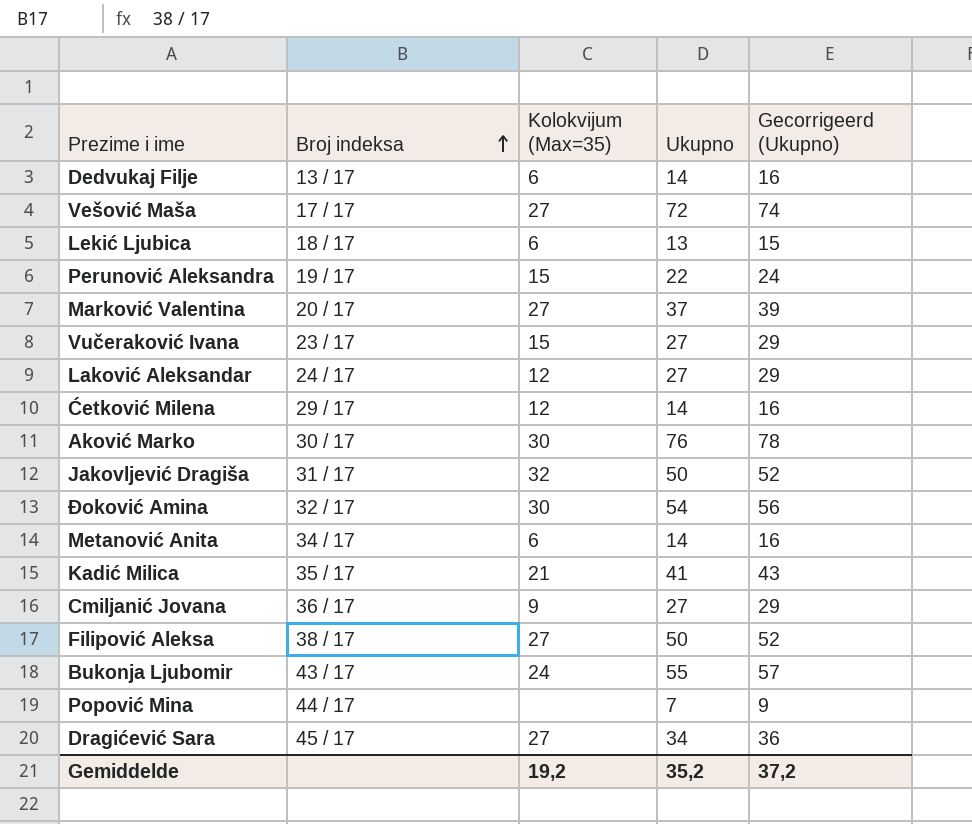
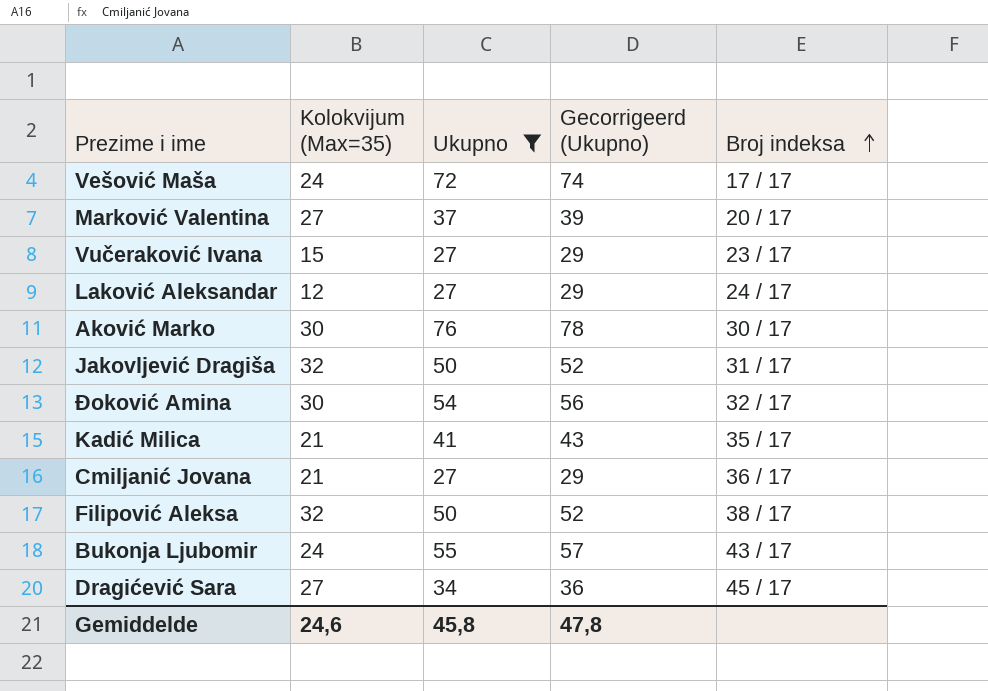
filter: none -> Ukupno >= 27
column Broj indeksa | position: 2 -> 5
Vešović Maša | Kolokvijum (Max=35): 27 -> 24
Cmiljanić Jovana | Kolokvijum (Max=35): 9 -> 21
Filipović Aleksa | Kolokvijum (Max=35): 27 -> 32
Gemiddelde | Kolokvijum (Max=35): 19,2 -> 24,6
Gemiddelde | Ukupno: 35,2 -> 45,8
Gemiddelde | Gecorrigeerd (Ukupno): 37,2 -> 47,8

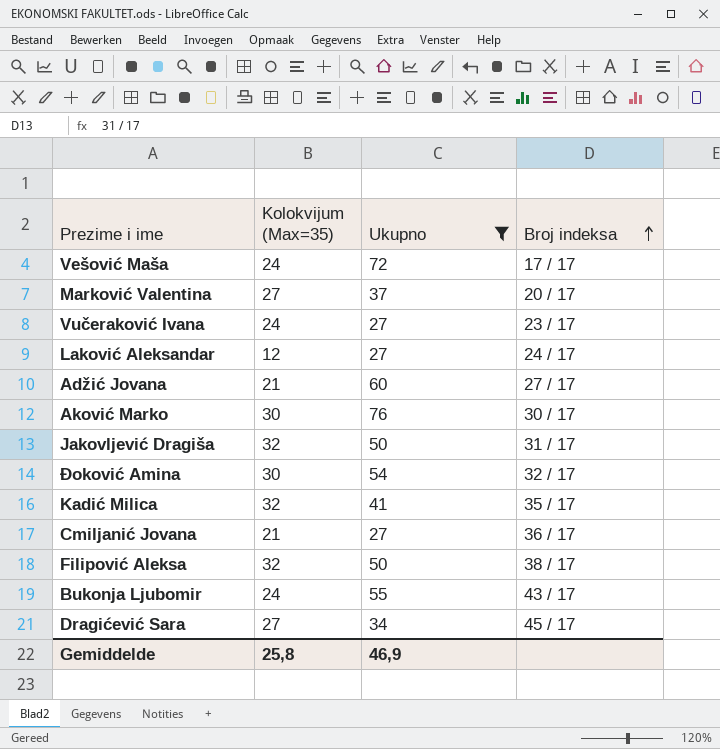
column Gecorrigeerd (Ukupno) | formula: [Ukupno] + 2 -> none
Vučeraković Ivana | Kolokvijum (Max=35): 15 -> 24
row Adžić Jovana: none -> 21 | 60 | 27 / 17
Kadić Milica | Kolokvijum (Max=35): 21 -> 32
Gemiddelde | Kolokvijum (Max=35): 24,6 -> 25,8
Gemiddelde | Ukupno: 45,8 -> 46,9

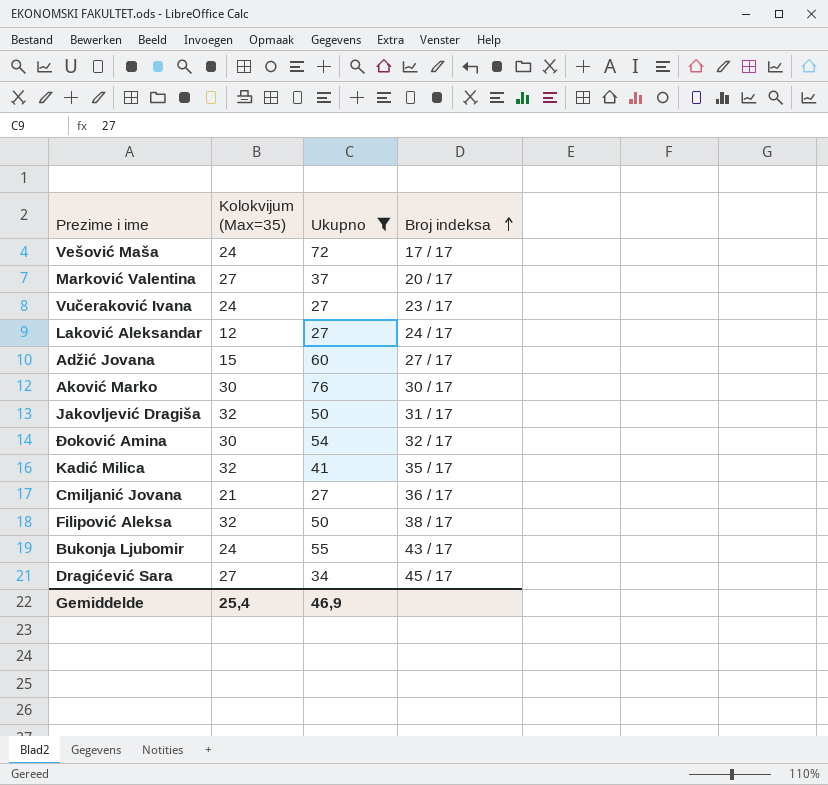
Adžić Jovana | Kolokvijum (Max=35): 21 -> 15
Gemiddelde | Kolokvijum (Max=35): 25,8 -> 25,4

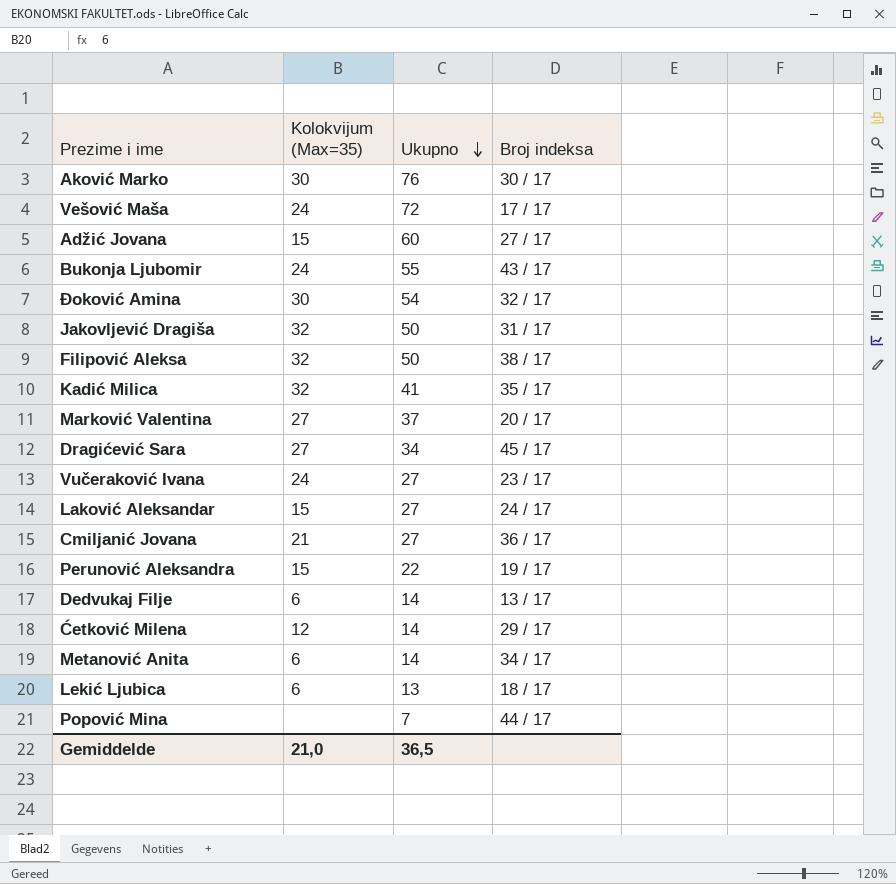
filter: Ukupno >= 27 -> none
row order: Broj indeksa ascending -> Ukupno descending
Laković Aleksandar | Kolokvijum (Max=35): 12 -> 15
Gemiddelde | Kolokvijum (Max=35): 25,4 -> 21,0
Gemiddelde | Ukupno: 46,9 -> 36,5

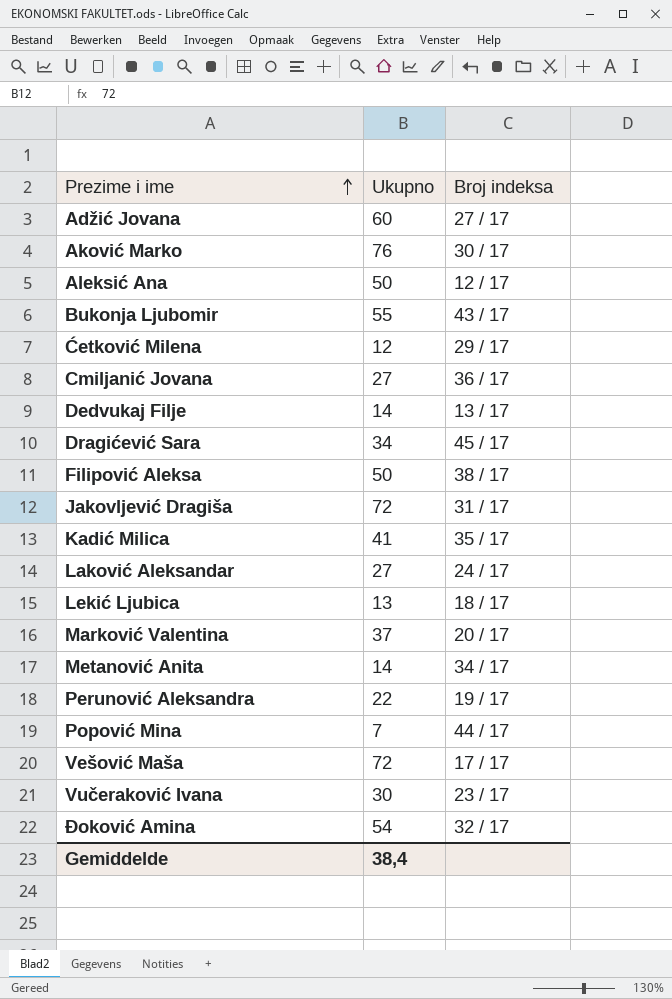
row order: Ukupno descending -> Prezime i ime ascending
column Kolokvijum (Max=35) | position: 2 -> none
row Aleksić Ana: none -> 50 | 12 / 17
Ćetković Milena | Ukupno: 14 -> 12
Jakovljević Dragiša | Ukupno: 50 -> 72
Vučeraković Ivana | Ukupno: 27 -> 30
Gemiddelde | Ukupno: 36,5 -> 38,4

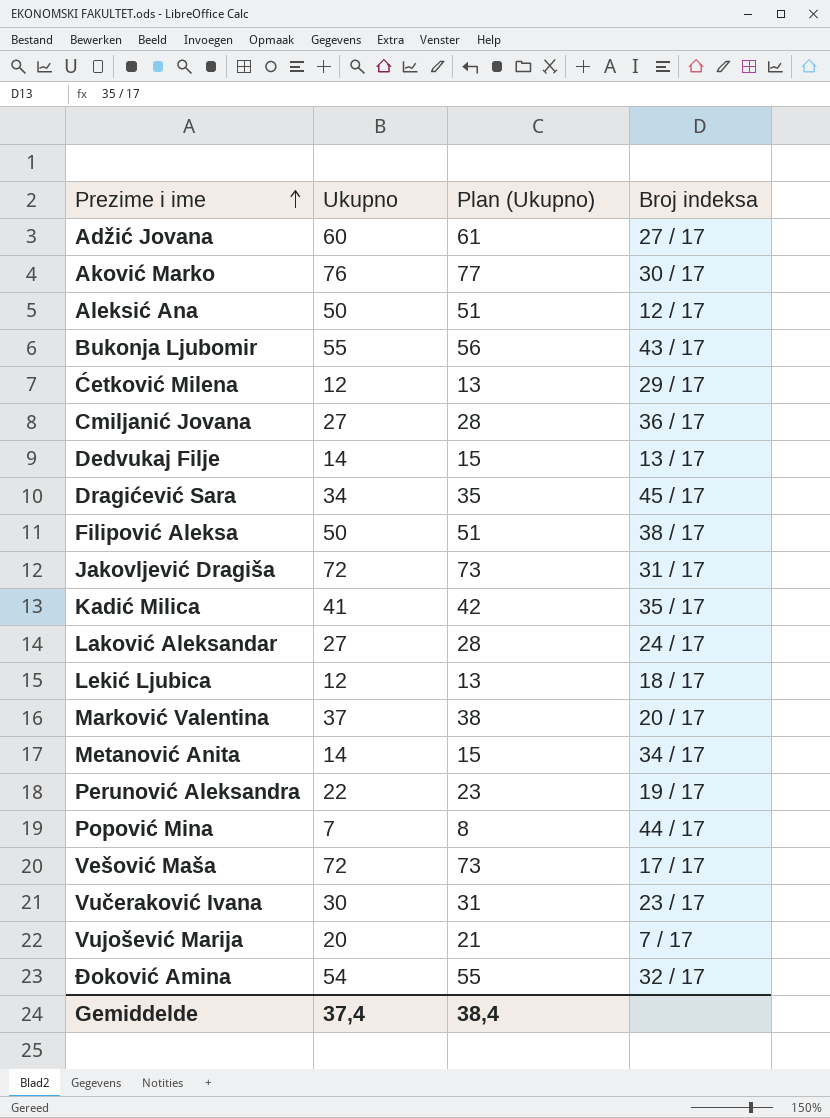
column Plan (Ukupno) | formula: none -> [Ukupno] + 1
Lekić Ljubica | Ukupno: 13 -> 12
row Vujošević Marija: none -> 20 | 21 | 7 / 17
Gemiddelde | Ukupno: 38,4 -> 37,4

